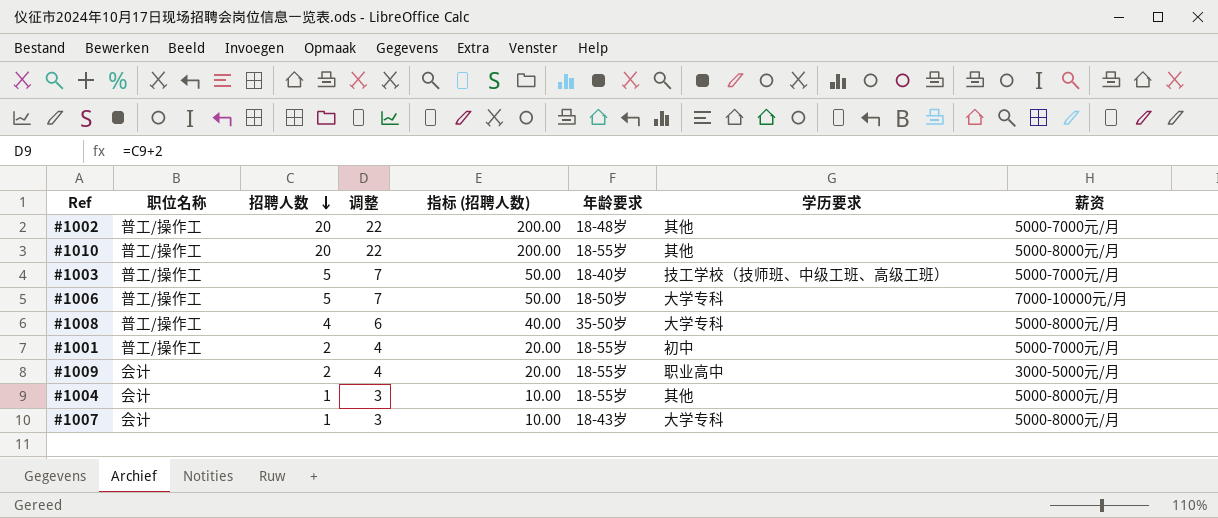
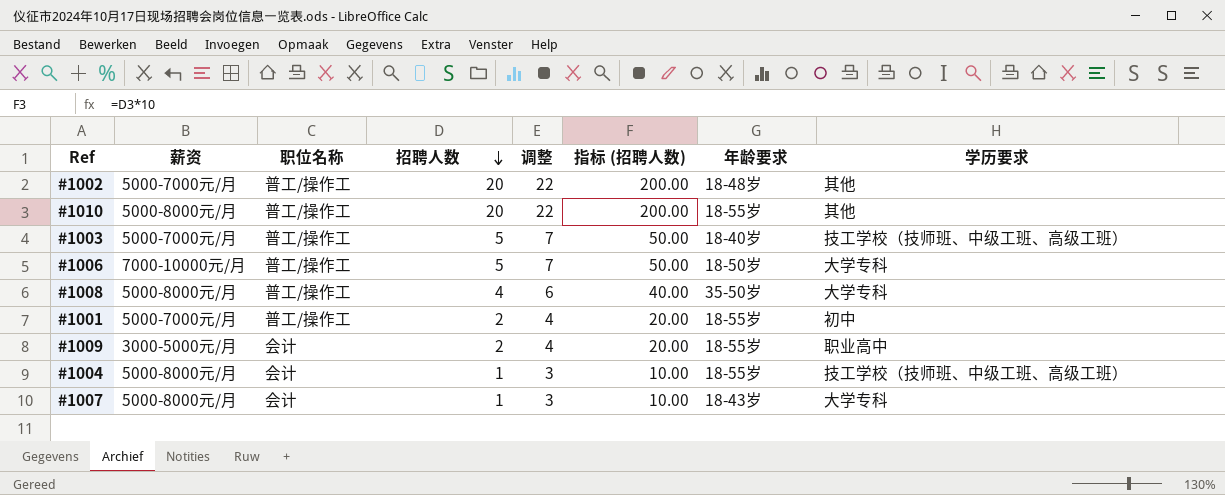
column 薪资 | position: 8 -> 2
#1004 | 学历要求: 其他 -> 技工学校（技师班、中级工班、高级工班）

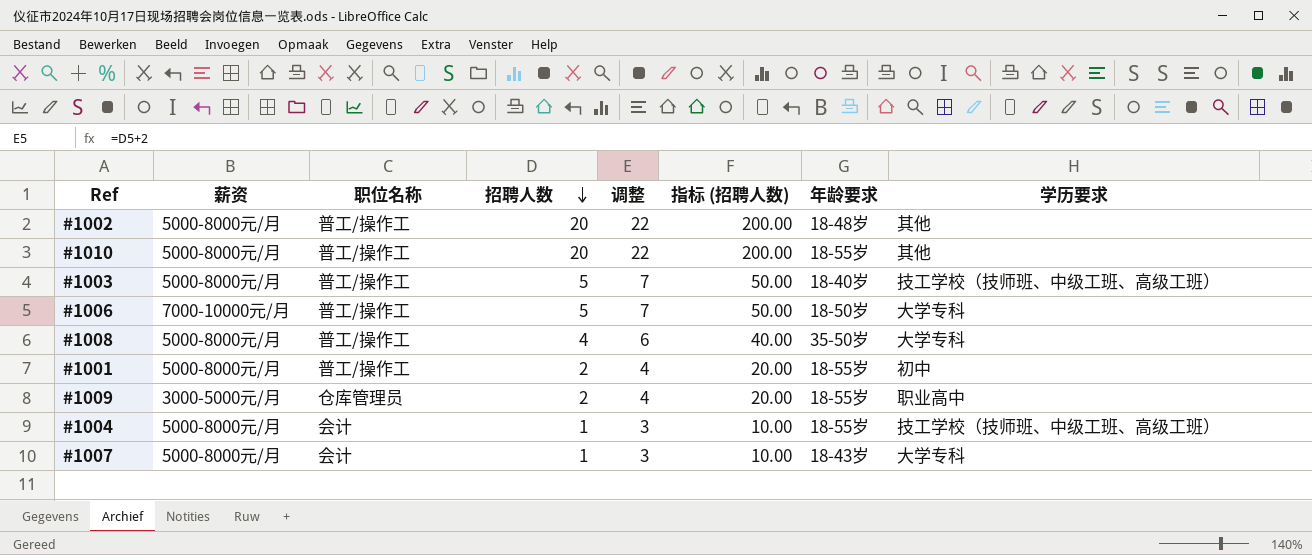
#1002 | 薪资: 5000-7000元/月 -> 5000-8000元/月
#1003 | 薪资: 5000-7000元/月 -> 5000-8000元/月
#1001 | 薪资: 5000-7000元/月 -> 5000-8000元/月
#1009 | 职位名称: 会计 -> 仓库管理员

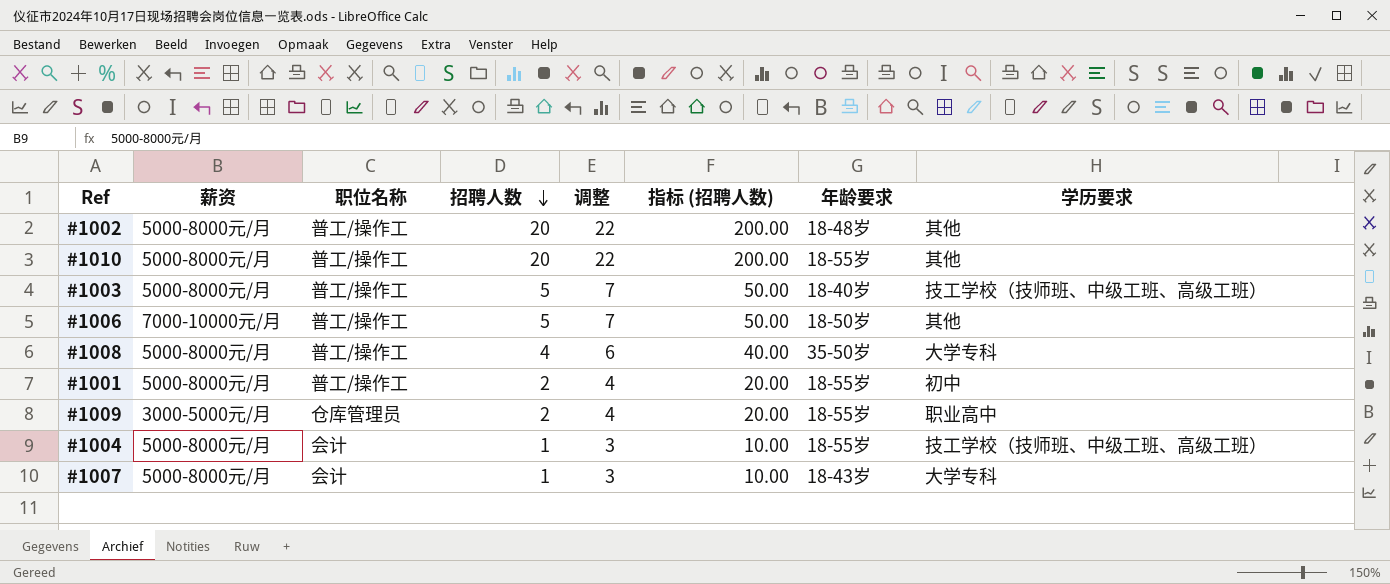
#1006 | 学历要求: 大学专科 -> 其他

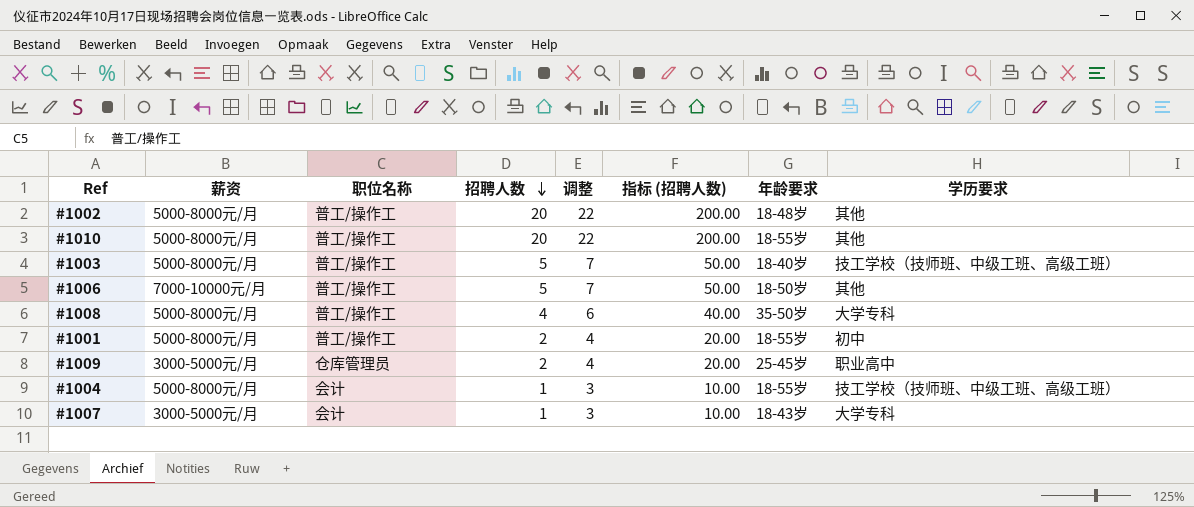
#1009 | 年龄要求: 18-55岁 -> 25-45岁
#1007 | 薪资: 5000-8000元/月 -> 3000-5000元/月

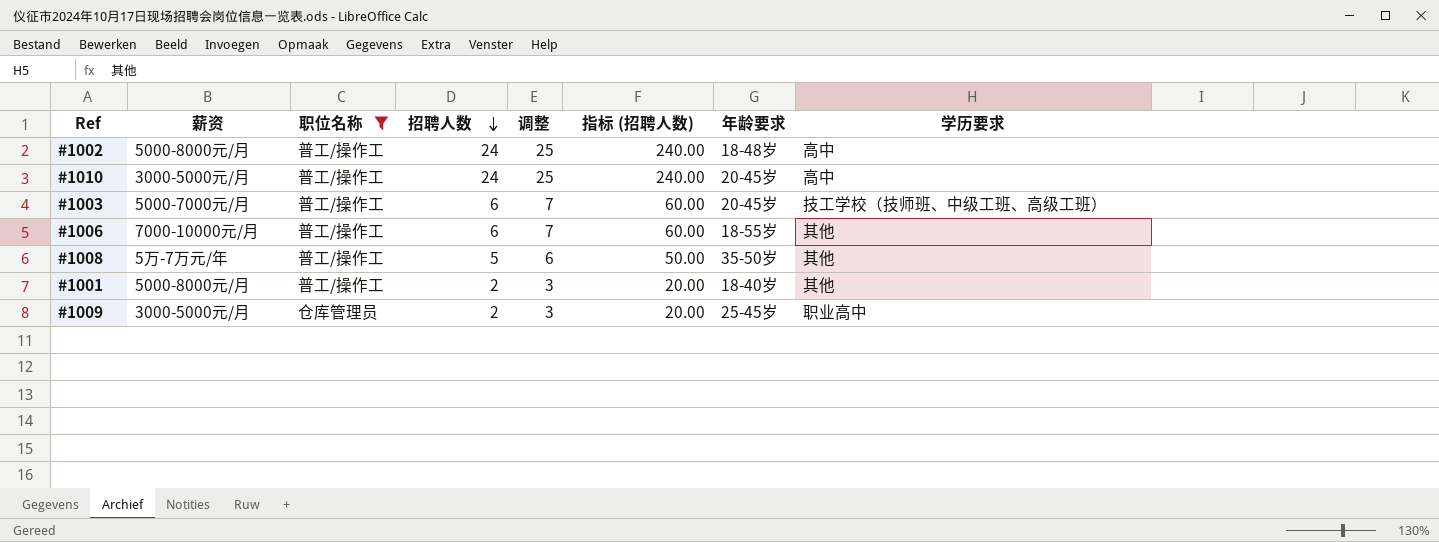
filter: none -> 职位名称 != 会计
column 调整 | formula: [招聘人数] + 2 -> [招聘人数] + 1
#1002 | 招聘人数: 20 -> 24
#1002 | 指标 (招聘人数): 200.00 -> 240.00
#1002 | 学历要求: 其他 -> 高中
#1010 | 薪资: 5000-8000元/月 -> 3000-5000元/月
#1010 | 招聘人数: 20 -> 24
#1010 | 指标 (招聘人数): 200.00 -> 240.00
#1010 | 年龄要求: 18-55岁 -> 20-45岁
#1010 | 学历要求: 其他 -> 高中
#1003 | 薪资: 5000-8000元/月 -> 5000-7000元/月
#1003 | 招聘人数: 5 -> 6
#1003 | 指标 (招聘人数): 50.00 -> 60.00
#1003 | 年龄要求: 18-40岁 -> 20-45岁
#1006 | 招聘人数: 5 -> 6
#1006 | 指标 (招聘人数): 50.00 -> 60.00
#1006 | 年龄要求: 18-50岁 -> 18-55岁
#1008 | 薪资: 5000-8000元/月 -> 5万-7万元/年
#1008 | 招聘人数: 4 -> 5
#1008 | 指标 (招聘人数): 40.00 -> 50.00
#1008 | 学历要求: 大学专科 -> 其他
#1001 | 年龄要求: 18-55岁 -> 18-40岁
#1001 | 学历要求: 初中 -> 其他

